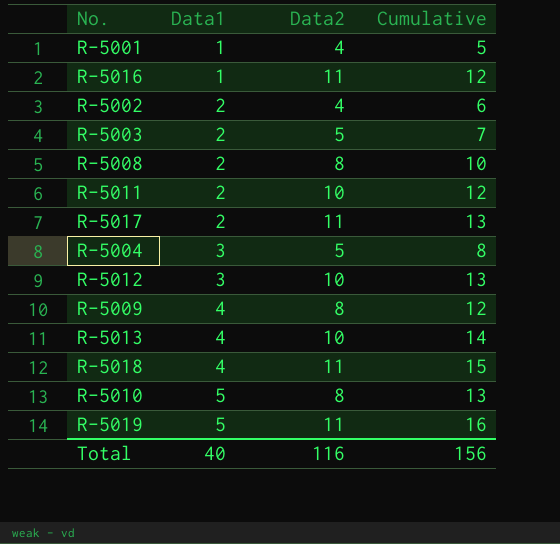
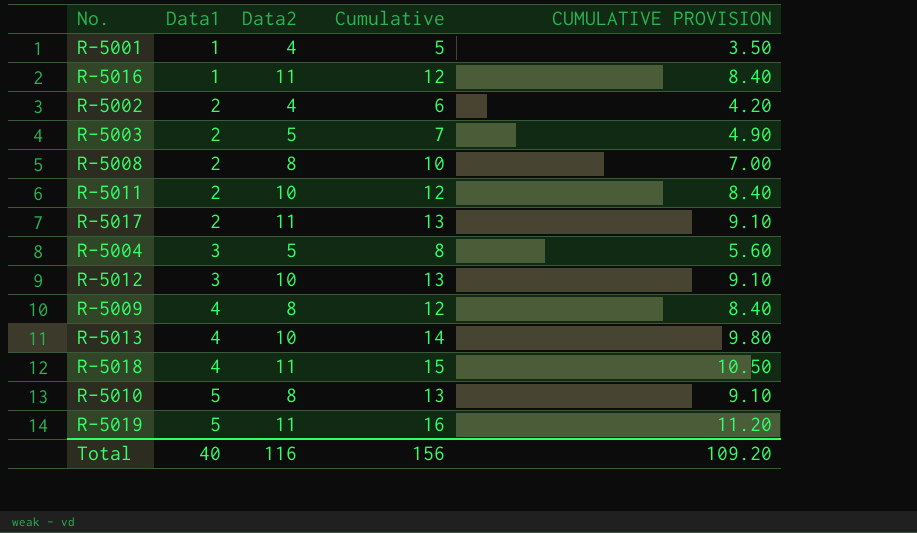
column CUMULATIVE PROVISION | formula: none -> [Cumulative] * 0.7

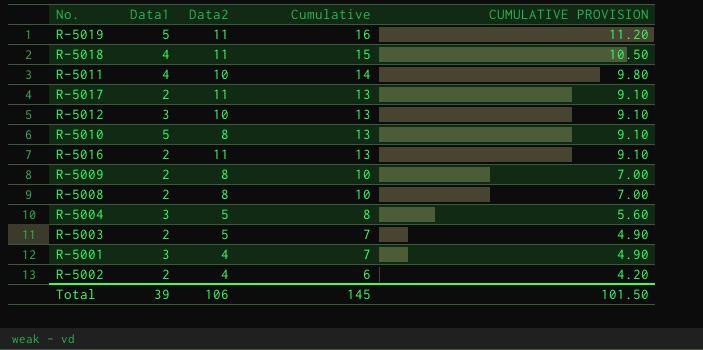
row order: Data1 ascending -> Cumulative descending
row R-5013: 4 | 10 | 14 | 9.80 -> none
R-5011 | Data1: 2 -> 4
R-5011 | Cumulative: 12 -> 14
R-5011 | CUMULATIVE PROVISION: 8.40 -> 9.80
R-5016 | Data1: 1 -> 2
R-5016 | Cumulative: 12 -> 13
R-5016 | CUMULATIVE PROVISION: 8.40 -> 9.10
R-5009 | Data1: 4 -> 2
R-5009 | Cumulative: 12 -> 10
R-5009 | CUMULATIVE PROVISION: 8.40 -> 7.00
R-5001 | Data1: 1 -> 3
R-5001 | Cumulative: 5 -> 7
R-5001 | CUMULATIVE PROVISION: 3.50 -> 4.90
Total | Data1: 40 -> 39
Total | Data2: 116 -> 106
Total | Cumulative: 156 -> 145
Total | CUMULATIVE PROVISION: 109.20 -> 101.50

